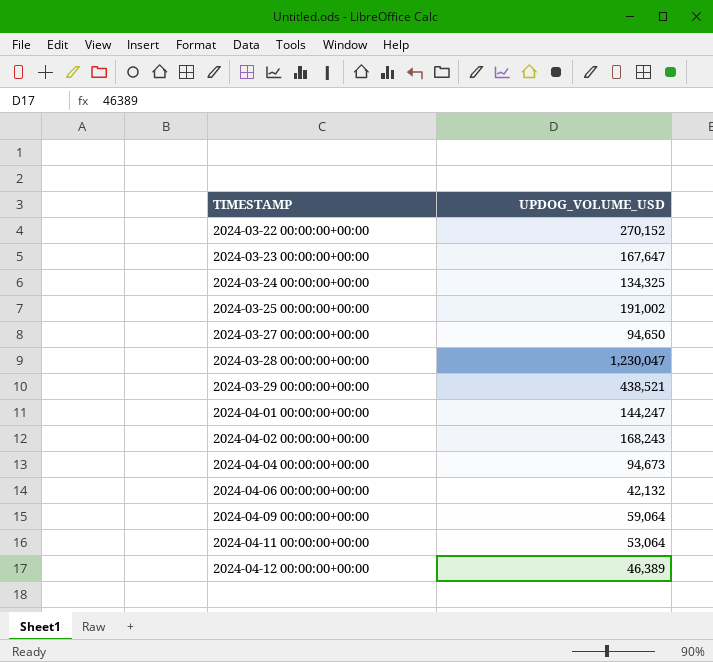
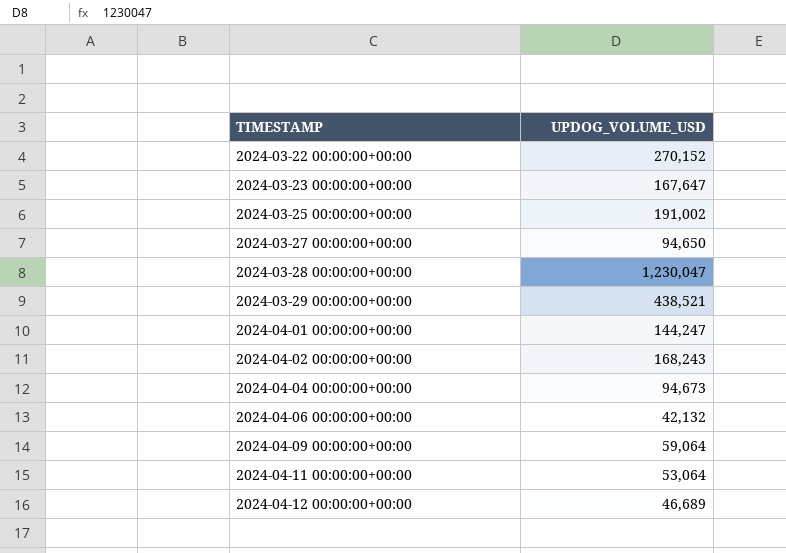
row 2024-03-24 00:00:00+00:00: 134,325 -> none
2024-04-12 00:00:00+00:00 | UPDOG_VOLUME_USD: 46,389 -> 46,689

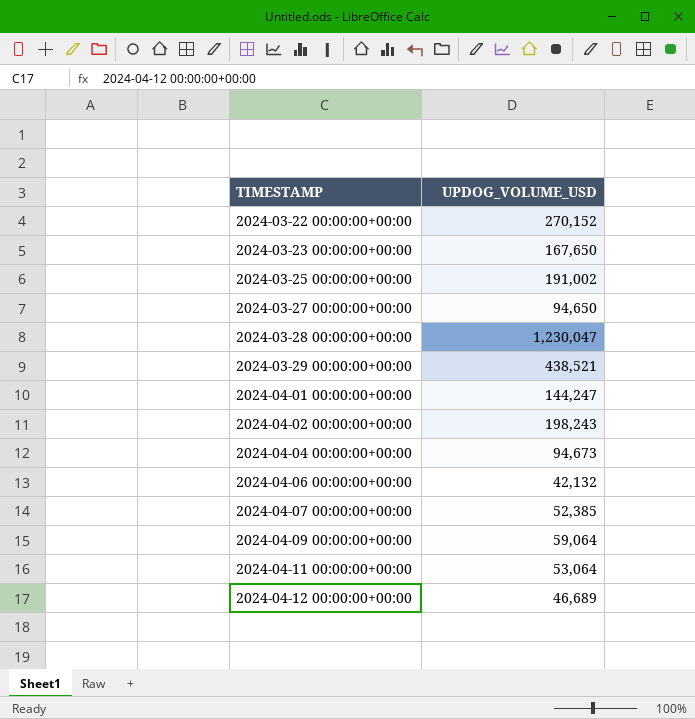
2024-03-23 00:00:00+00:00 | UPDOG_VOLUME_USD: 167,647 -> 167,650
2024-04-02 00:00:00+00:00 | UPDOG_VOLUME_USD: 168,243 -> 198,243
row 2024-04-07 00:00:00+00:00: none -> 52,385

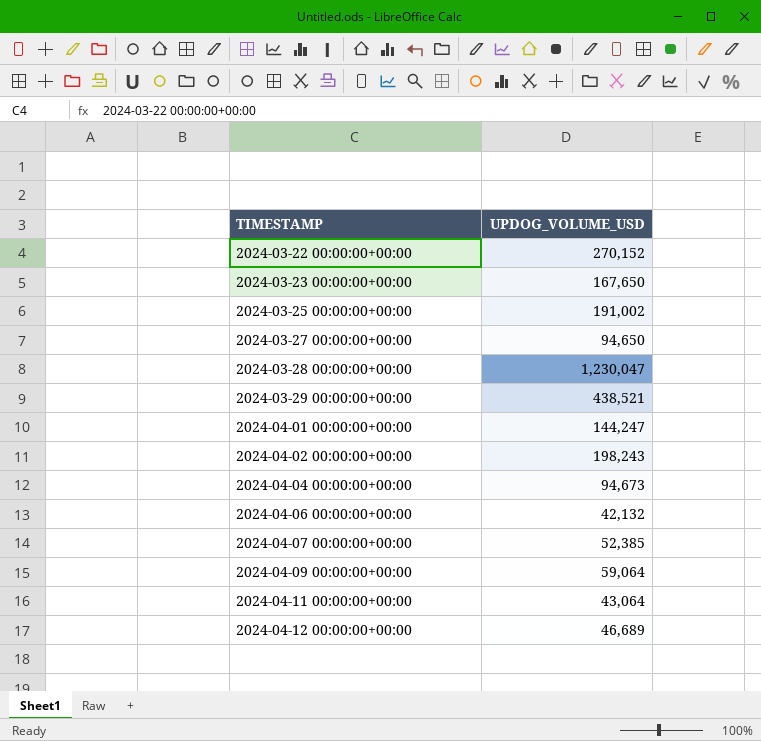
2024-04-11 00:00:00+00:00 | UPDOG_VOLUME_USD: 53,064 -> 43,064

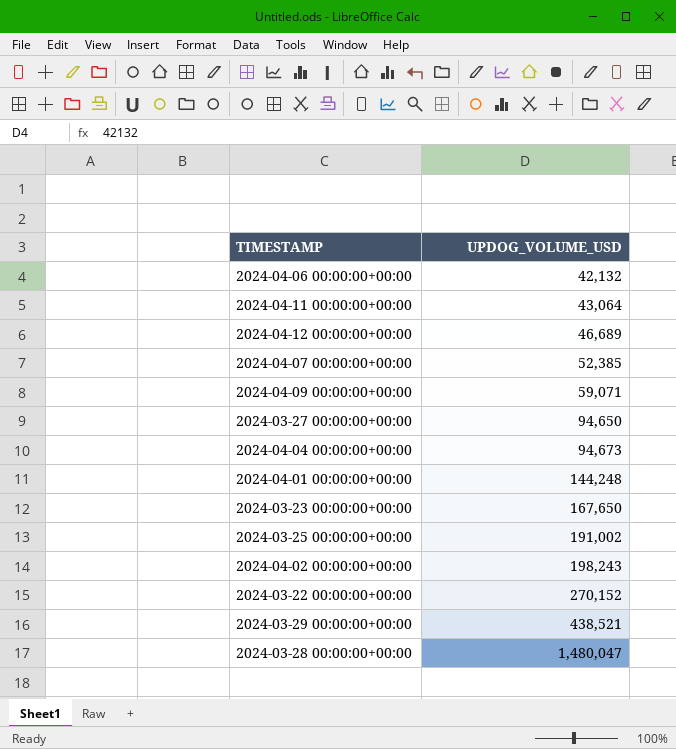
row order: TIMESTAMP ascending -> UPDOG_VOLUME_USD ascending
2024-04-09 00:00:00+00:00 | UPDOG_VOLUME_USD: 59,064 -> 59,071
2024-04-01 00:00:00+00:00 | UPDOG_VOLUME_USD: 144,247 -> 144,248
2024-03-28 00:00:00+00:00 | UPDOG_VOLUME_USD: 1,230,047 -> 1,480,047

